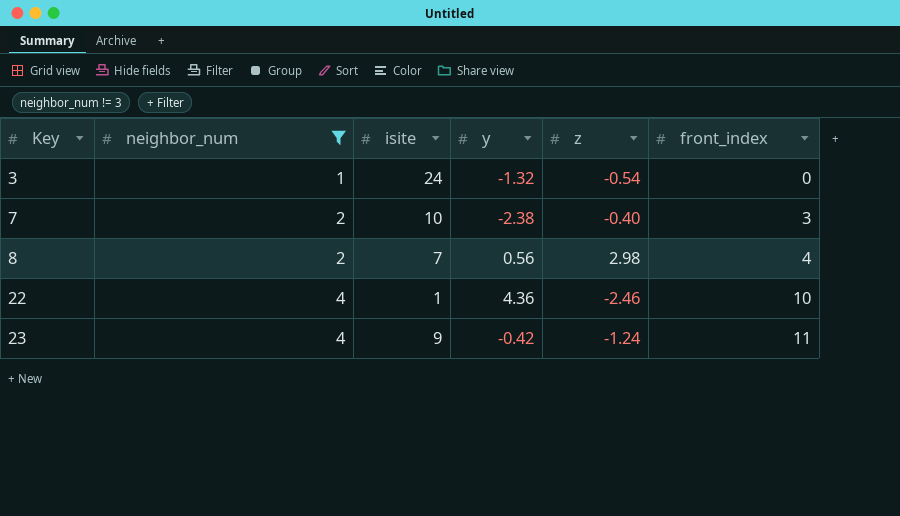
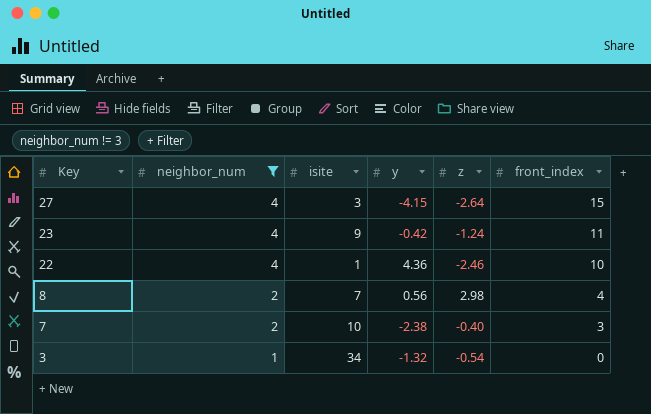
row order: Key ascending -> Key descending
row 27: none -> 4 | 3 | -4.15 | -2.64 | 15
3 | isite: 24 -> 34

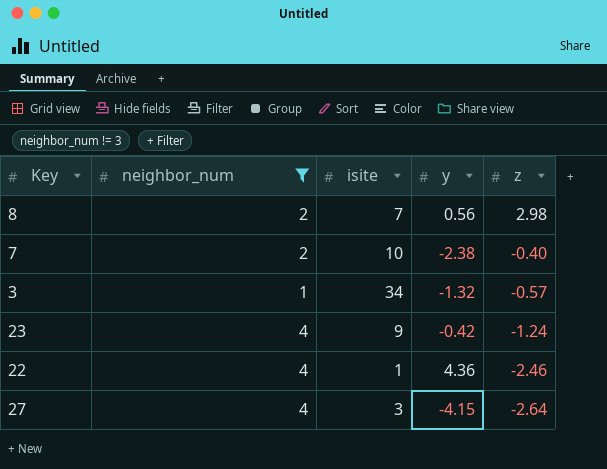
row order: Key descending -> z descending
column front_index | position: 6 -> none
3 | z: -0.54 -> -0.57

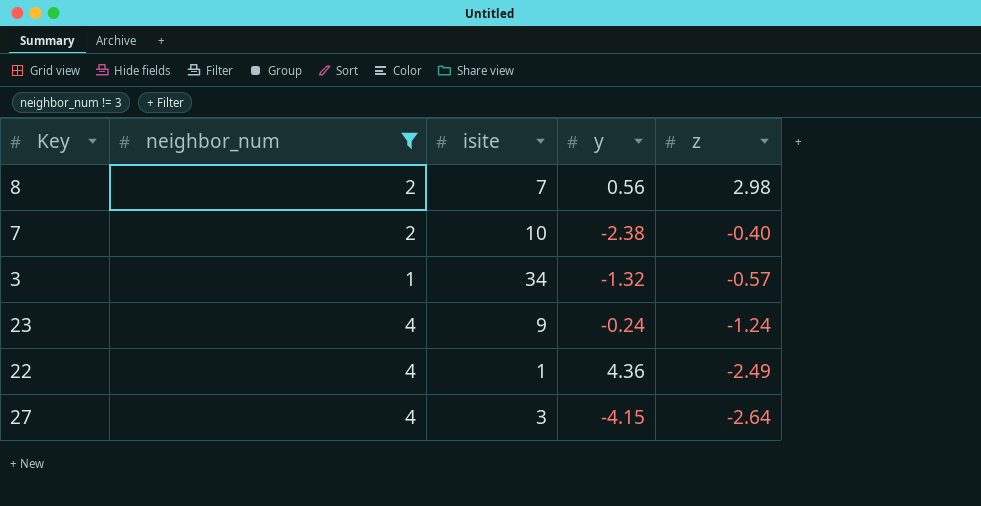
23 | y: -0.42 -> -0.24
22 | z: -2.46 -> -2.49

